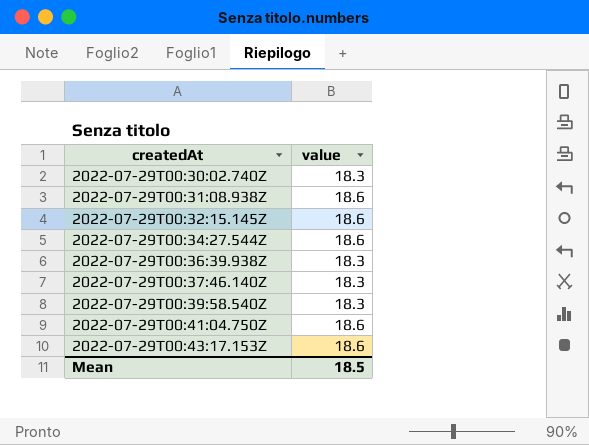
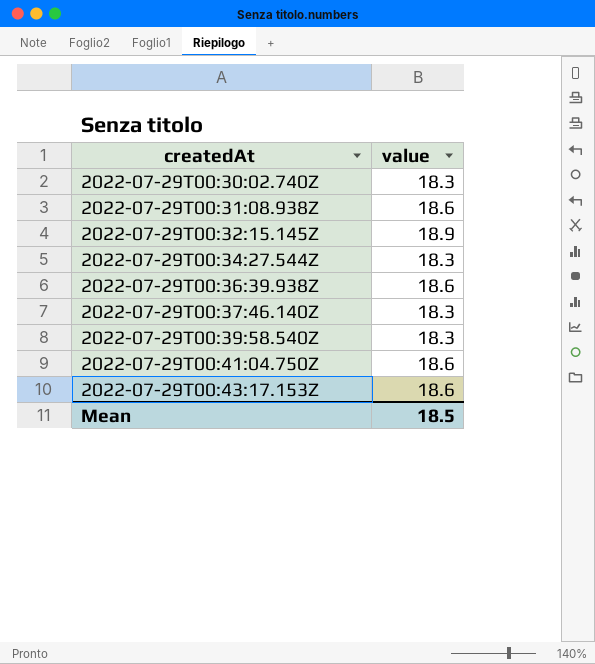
2022-07-29T00:32:15.145Z | value: 18.6 -> 18.9
2022-07-29T00:34:27.544Z | value: 18.6 -> 18.3
2022-07-29T00:36:39.938Z | value: 18.3 -> 18.6

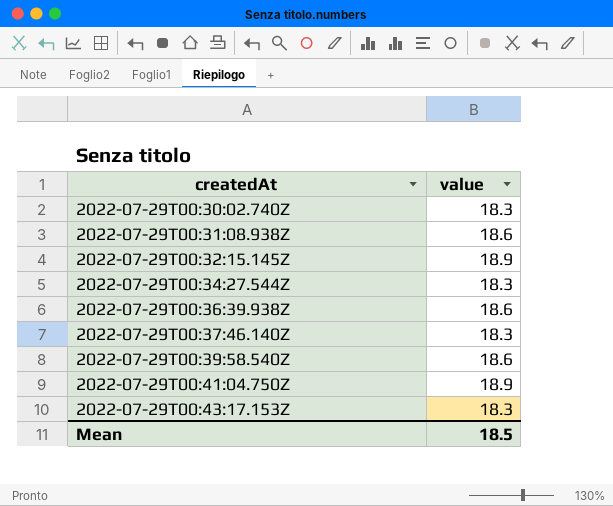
2022-07-29T00:39:58.540Z | value: 18.3 -> 18.6
2022-07-29T00:41:04.750Z | value: 18.6 -> 18.9
2022-07-29T00:43:17.153Z | value: 18.6 -> 18.3

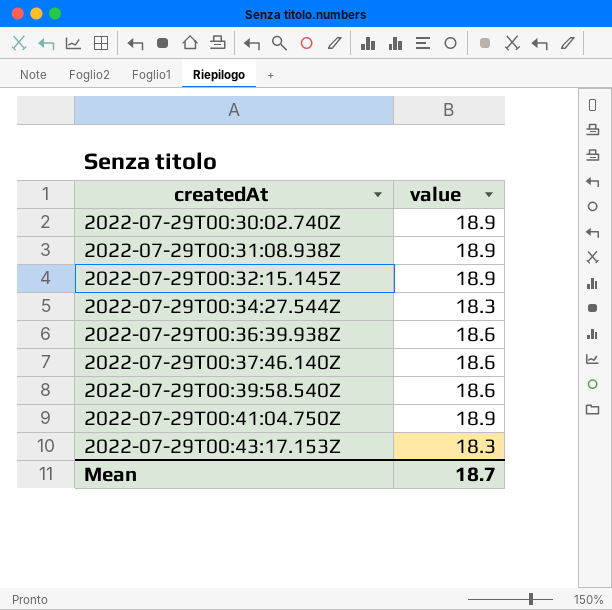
2022-07-29T00:30:02.740Z | value: 18.3 -> 18.9
2022-07-29T00:31:08.938Z | value: 18.6 -> 18.9
2022-07-29T00:37:46.140Z | value: 18.3 -> 18.6
Mean | value: 18.5 -> 18.7

